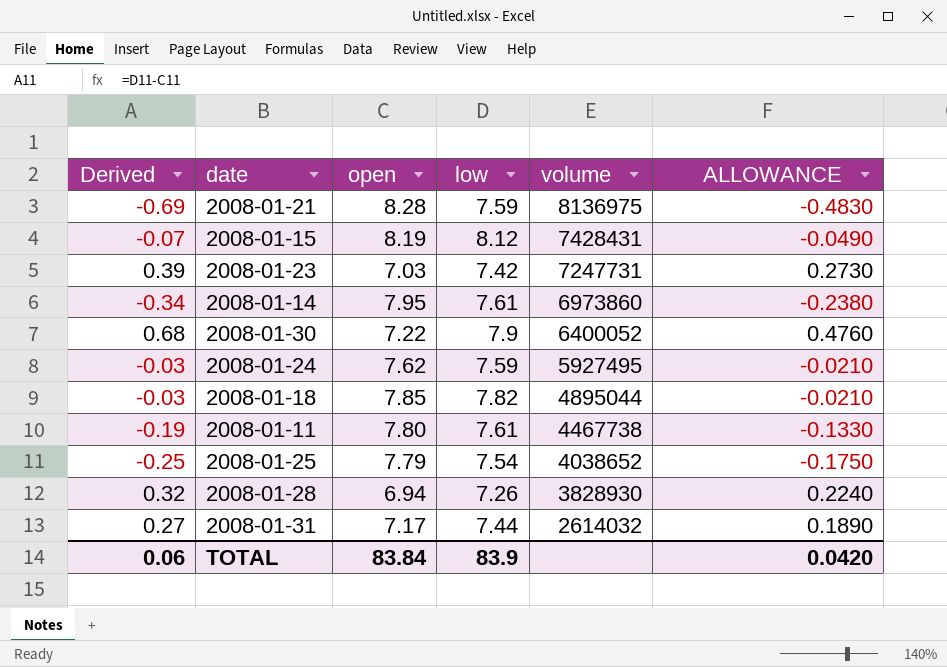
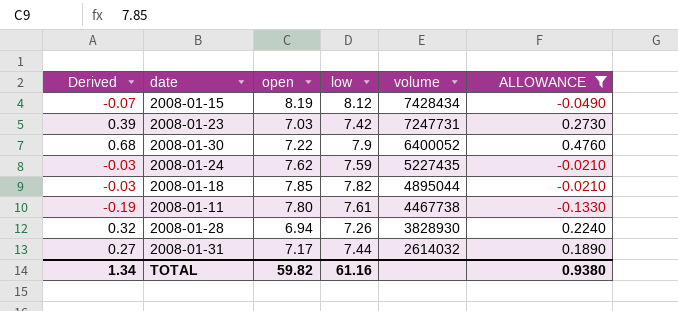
filter: none -> ALLOWANCE >= -0.1330
2008-01-15 | volume: 7428431 -> 7428434
2008-01-24 | volume: 5927495 -> 5227435
TOTAL | Derived: 0.06 -> 1.34
TOTAL | open: 83.84 -> 59.82
TOTAL | low: 83.9 -> 61.16
TOTAL | ALLOWANCE: 0.0420 -> 0.9380

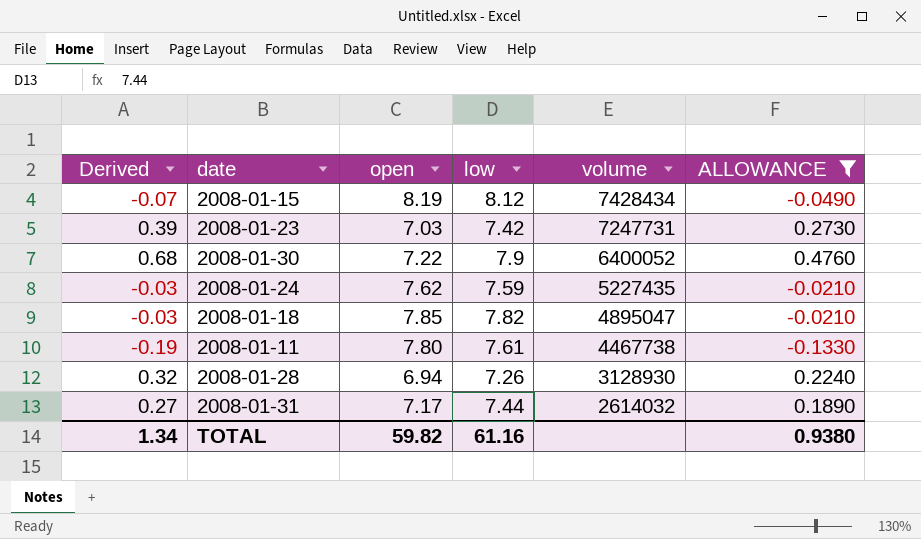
2008-01-18 | volume: 4895044 -> 4895047
2008-01-28 | volume: 3828930 -> 3128930

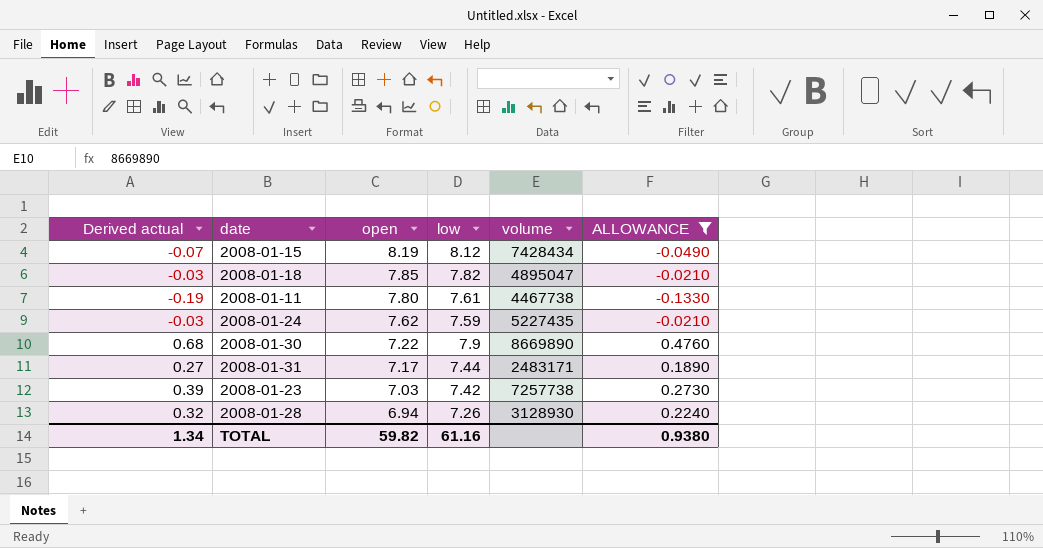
row order: volume descending -> open descending
column name: Derived -> Derived actual
2008-01-30 | volume: 6400052 -> 8669890
2008-01-31 | volume: 2614032 -> 2483171
2008-01-23 | volume: 7247731 -> 7257738

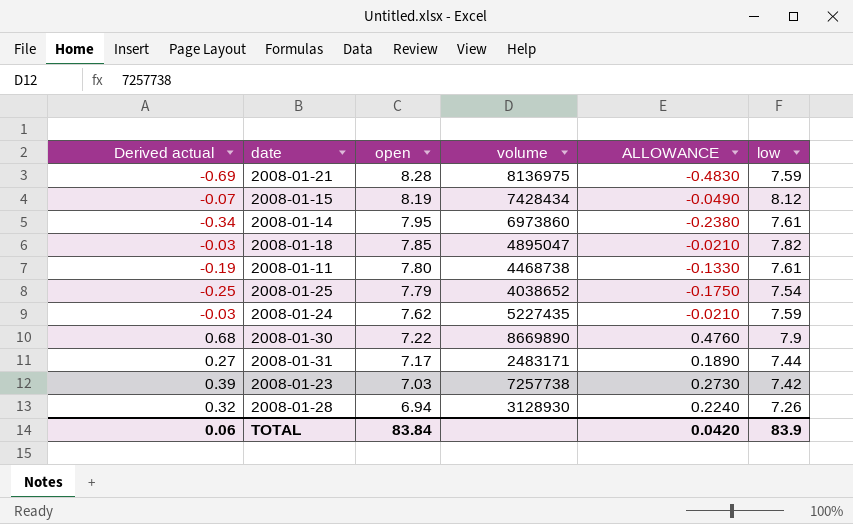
filter: ALLOWANCE >= -0.1330 -> none
column low | position: 4 -> 6
2008-01-11 | volume: 4467738 -> 4468738
TOTAL | Derived actual: 1.34 -> 0.06
TOTAL | open: 59.82 -> 83.84
TOTAL | ALLOWANCE: 0.9380 -> 0.0420
TOTAL | low: 61.16 -> 83.9

